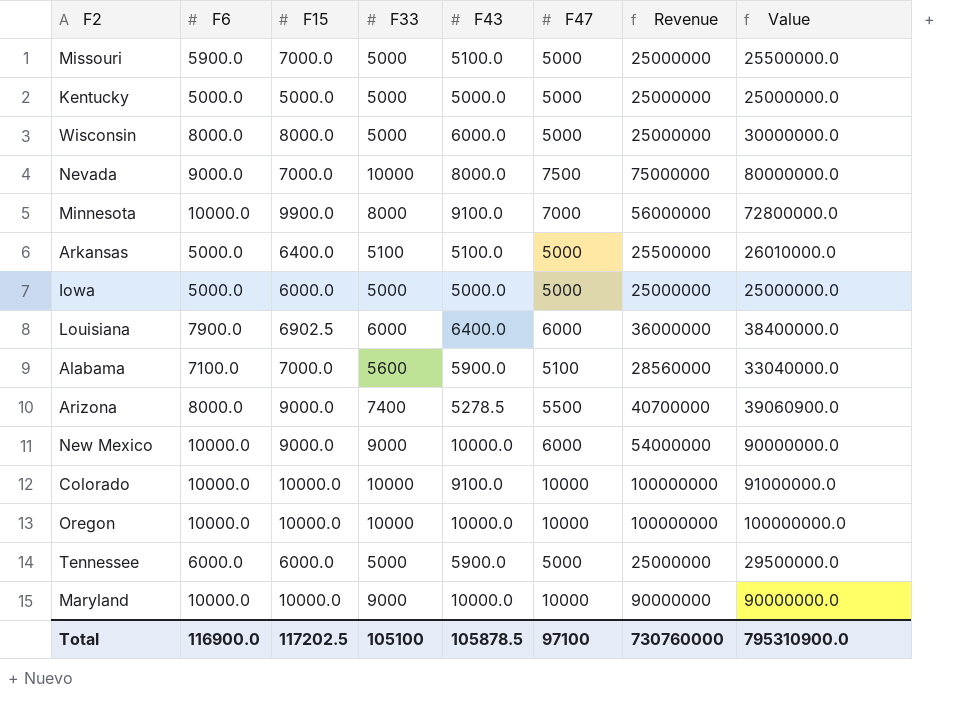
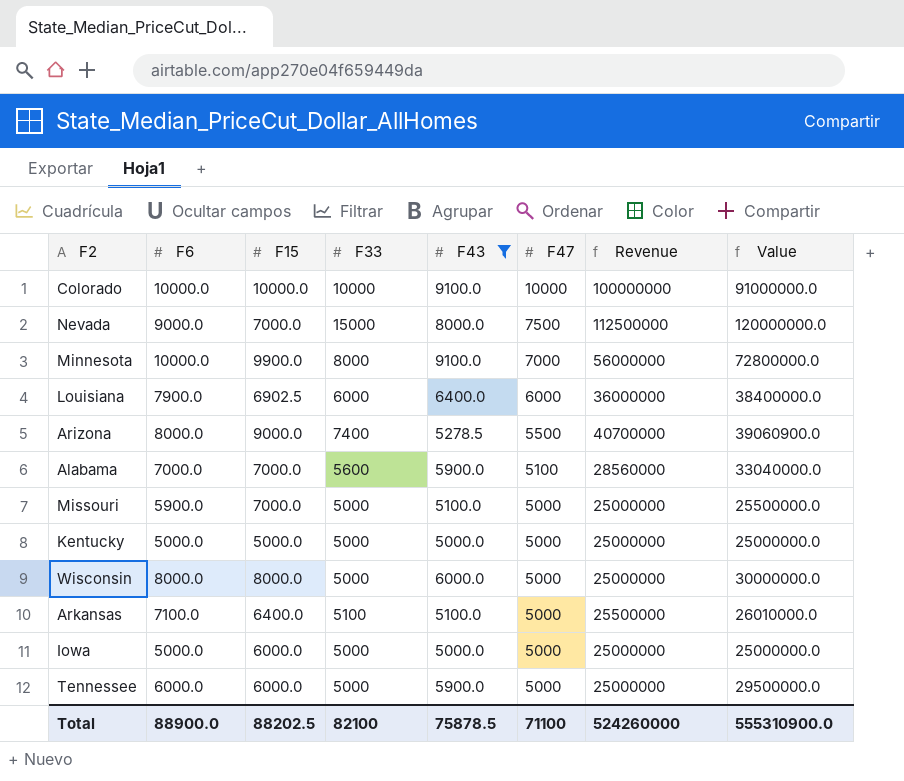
filter: none -> F43 != 10000.0
row order: none -> F47 descending
Nevada | F33: 10000 -> 15000
Nevada | Revenue: 75000000 -> 112500000
Nevada | Value: 80000000.0 -> 120000000.0
Alabama | F6: 7100.0 -> 7000.0
Arkansas | F6: 5000.0 -> 7100.0
Total | F6: 116900.0 -> 88900.0
Total | F15: 117202.5 -> 88202.5
Total | F33: 105100 -> 82100
Total | F43: 105878.5 -> 75878.5
Total | F47: 97100 -> 71100
Total | Revenue: 730760000 -> 524260000
Total | Value: 795310900.0 -> 555310900.0

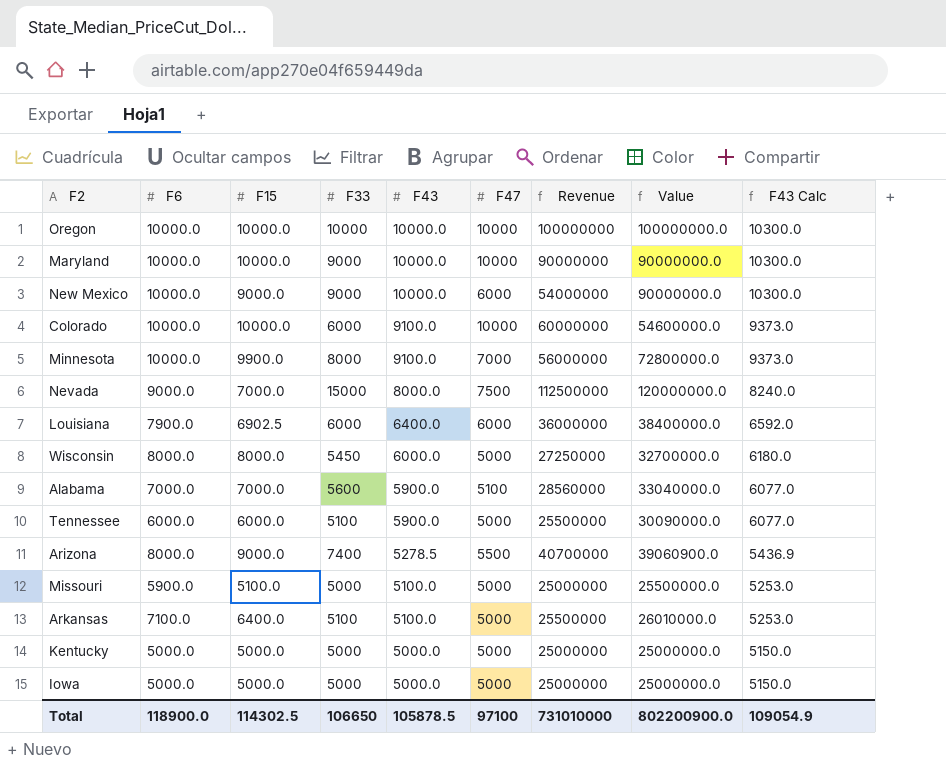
filter: F43 != 10000.0 -> none
row order: F47 descending -> F43 descending
column F43 Calc | formula: none -> [F43] * 1.03
Colorado | F33: 10000 -> 6000
Colorado | Revenue: 100000000 -> 60000000
Colorado | Value: 91000000.0 -> 54600000.0
Wisconsin | F33: 5000 -> 5450
Wisconsin | Revenue: 25000000 -> 27250000
Wisconsin | Value: 30000000.0 -> 32700000.0
Tennessee | F33: 5000 -> 5100
Tennessee | Revenue: 25000000 -> 25500000
Tennessee | Value: 29500000.0 -> 30090000.0
Missouri | F15: 7000.0 -> 5100.0
Iowa | F15: 6000.0 -> 5000.0
Total | F6: 88900.0 -> 118900.0
Total | F15: 88202.5 -> 114302.5
Total | F33: 82100 -> 106650
Total | F43: 75878.5 -> 105878.5
Total | F47: 71100 -> 97100
Total | Revenue: 524260000 -> 731010000
Total | Value: 555310900.0 -> 802200900.0

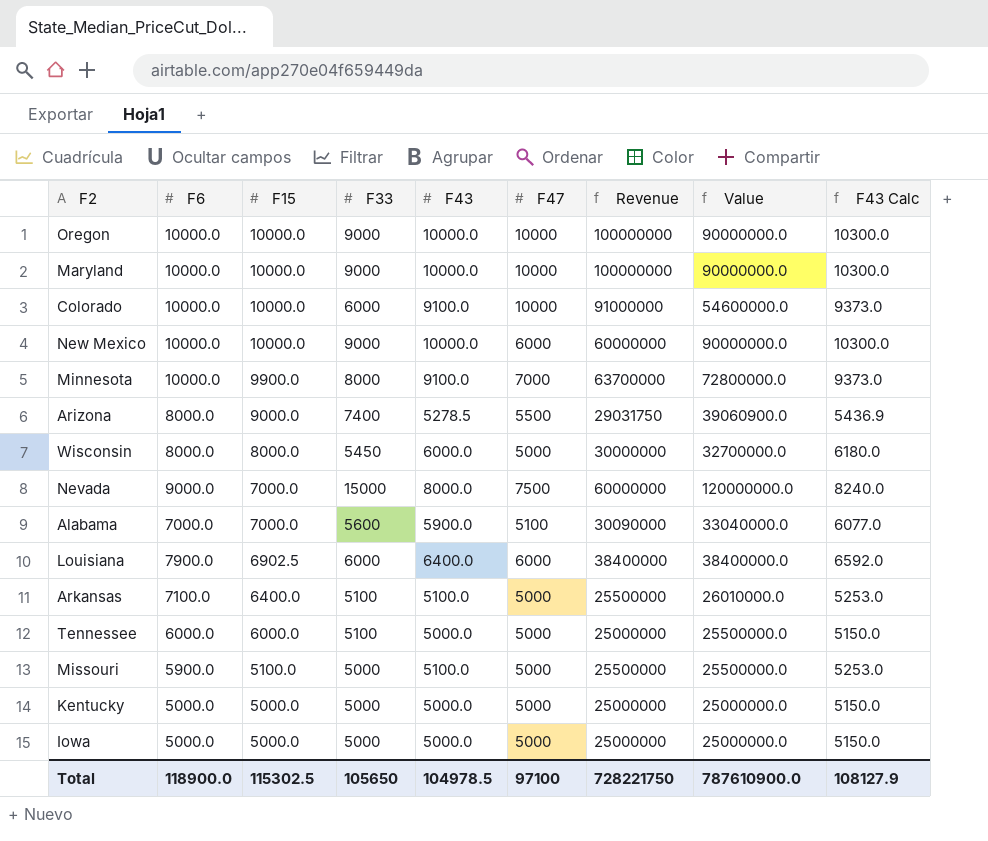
row order: F43 descending -> F15 descending
column Revenue | formula: [F33] * [F47] -> [F43] * [F47]
Oregon | F33: 10000 -> 9000
Oregon | Value: 100000000.0 -> 90000000.0
New Mexico | F15: 9000.0 -> 10000.0
Tennessee | F43: 5900.0 -> 5000.0
Tennessee | Value: 30090000.0 -> 25500000.0
Tennessee | F43 Calc: 6077.0 -> 5150.0
Total | F15: 114302.5 -> 115302.5
Total | F33: 106650 -> 105650
Total | F43: 105878.5 -> 104978.5
Total | Revenue: 731010000 -> 728221750
Total | Value: 802200900.0 -> 787610900.0
Total | F43 Calc: 109054.9 -> 108127.9

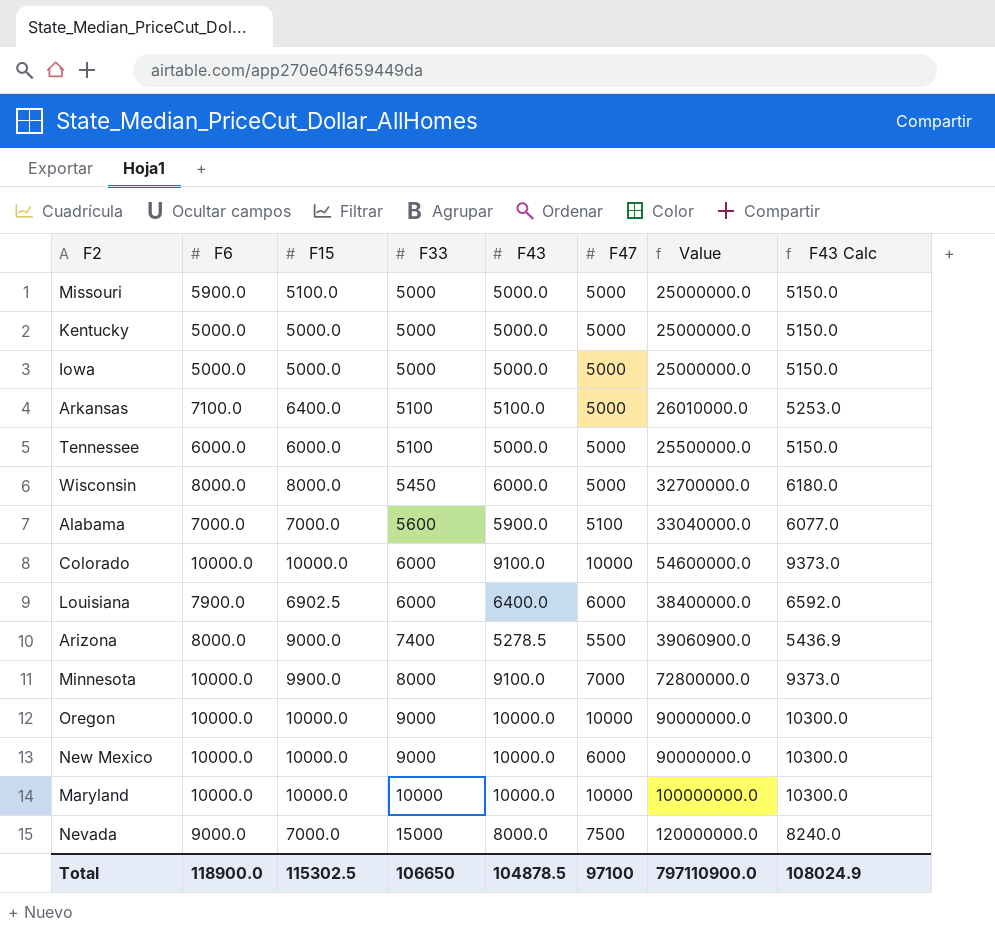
row order: F15 descending -> F33 ascending
column Revenue | formula: [F43] * [F47] -> none
Missouri | F43: 5100.0 -> 5000.0
Missouri | Value: 25500000.0 -> 25000000.0
Missouri | F43 Calc: 5253.0 -> 5150.0
Maryland | F33: 9000 -> 10000
Maryland | Value: 90000000.0 -> 100000000.0
Total | F33: 105650 -> 106650
Total | F43: 104978.5 -> 104878.5
Total | Value: 787610900.0 -> 797110900.0
Total | F43 Calc: 108127.9 -> 108024.9

